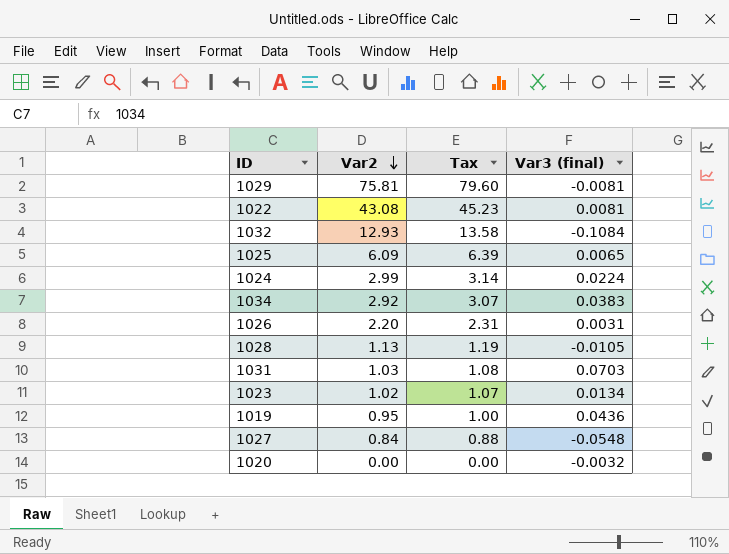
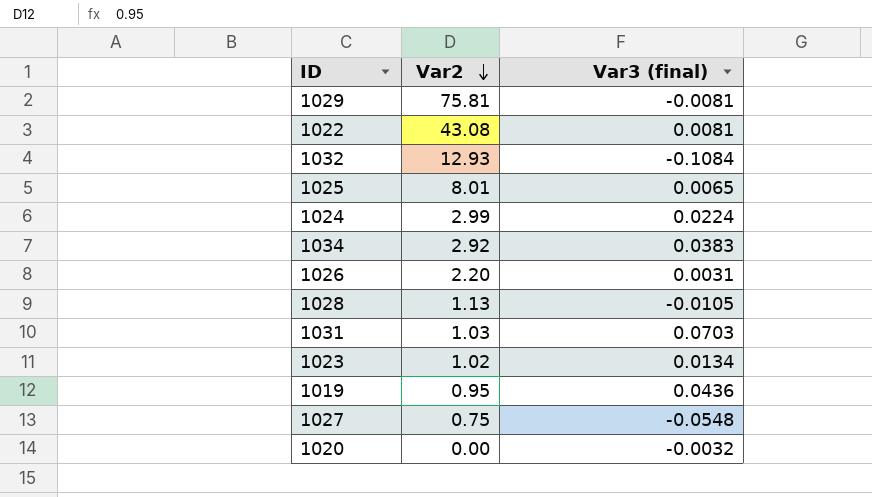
column Tax | formula: [Var2] * 1.05 -> none
1025 | Var2: 6.09 -> 8.01
1027 | Var2: 0.84 -> 0.75

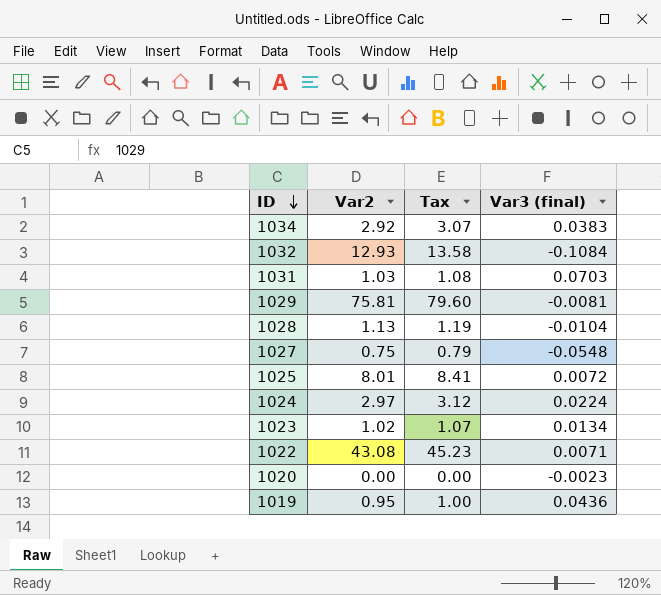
row order: Var2 descending -> ID descending
column Tax | formula: none -> [Var2] * 1.05
row 1026: 2.20 | 0.0031 -> none
1028 | Var3 (final): -0.0105 -> -0.0104
1025 | Var3 (final): 0.0065 -> 0.0072
1024 | Var2: 2.99 -> 2.97
1022 | Var3 (final): 0.0081 -> 0.0071
1020 | Var3 (final): -0.0032 -> -0.0023

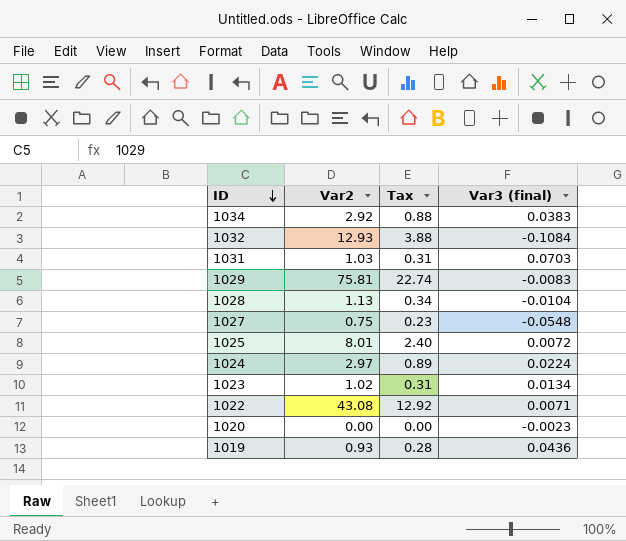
column Tax | formula: [Var2] * 1.05 -> [Var2] * 0.3
1029 | Var3 (final): -0.0081 -> -0.0083
1019 | Var2: 0.95 -> 0.93

